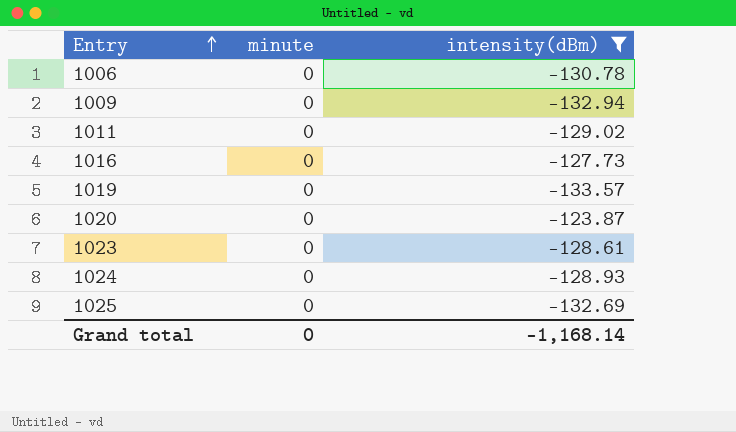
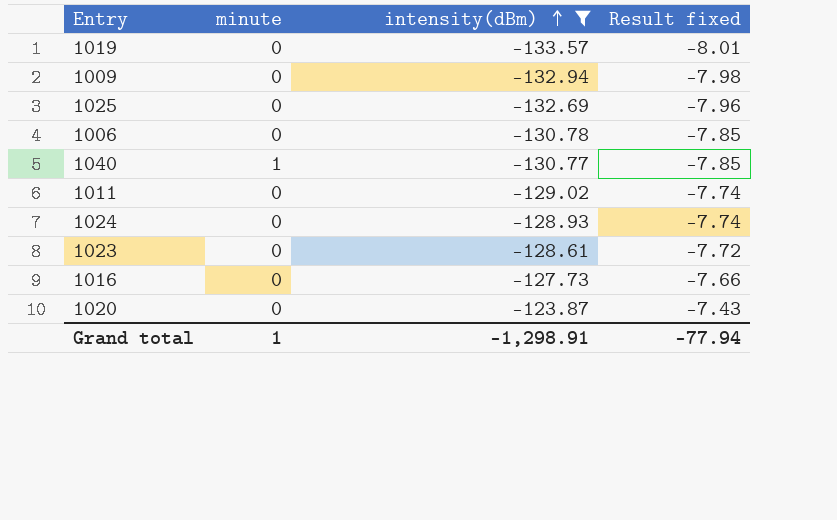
row order: Entry ascending -> intensity(dBm) ascending
column Result fixed | formula: none -> [intensity(dBm)] * 0.06
row 1040: none -> 1 | -130.77 | -7.85
Grand total | minute: 0 -> 1
Grand total | intensity(dBm): -1,168.14 -> -1,298.91

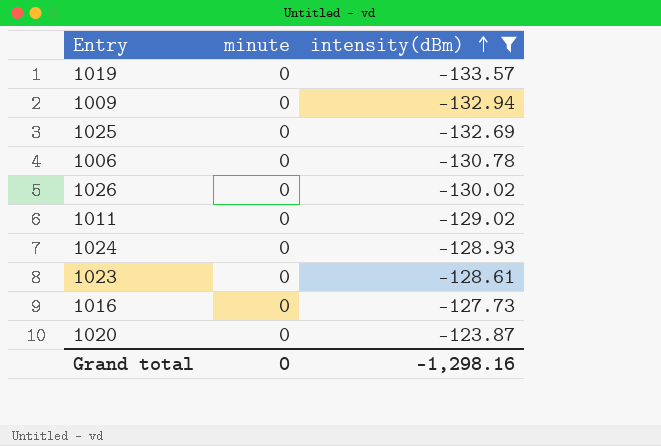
column Result fixed | formula: [intensity(dBm)] * 0.06 -> none
row 1040: 1 | -130.77 | -7.85 -> none
row 1026: none -> 0 | -130.02
Grand total | minute: 1 -> 0
Grand total | intensity(dBm): -1,298.91 -> -1,298.16

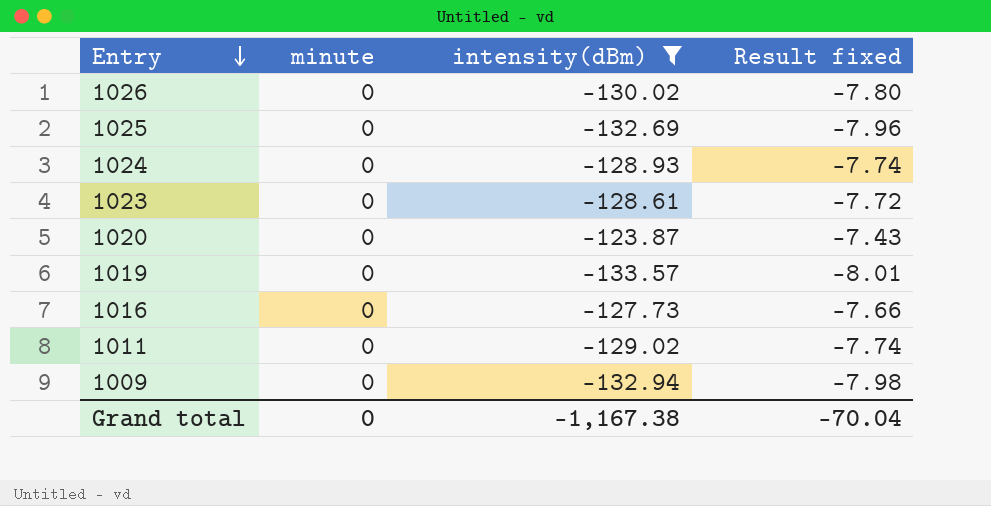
row order: intensity(dBm) ascending -> Entry descending
column Result fixed | formula: none -> [intensity(dBm)] * 0.06
row 1006: 0 | -130.78 -> none
Grand total | intensity(dBm): -1,298.16 -> -1,167.38

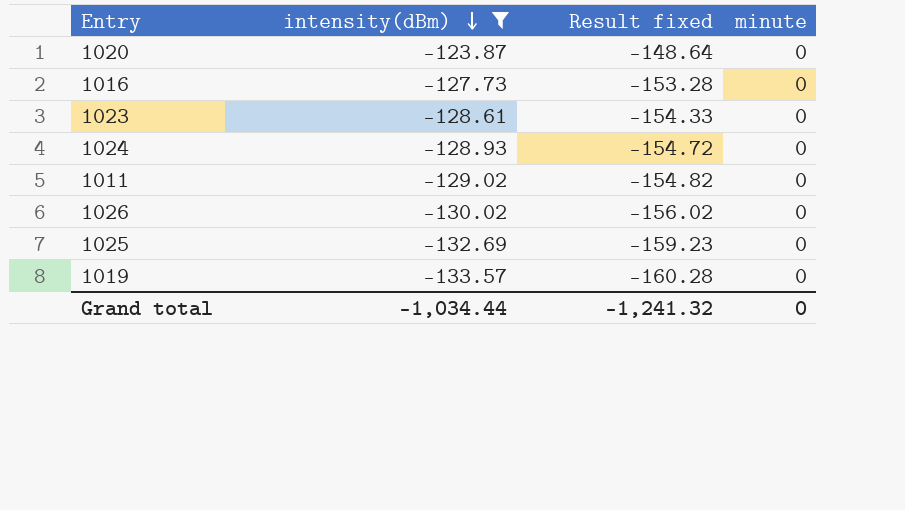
row order: Entry descending -> intensity(dBm) descending
column Result fixed | formula: [intensity(dBm)] * 0.06 -> [intensity(dBm)] * 1.2
column minute | position: 2 -> 4
row 1009: 0 | -132.94 | -7.98 -> none
Grand total | intensity(dBm): -1,167.38 -> -1,034.44
Grand total | Result fixed: -70.04 -> -1,241.32

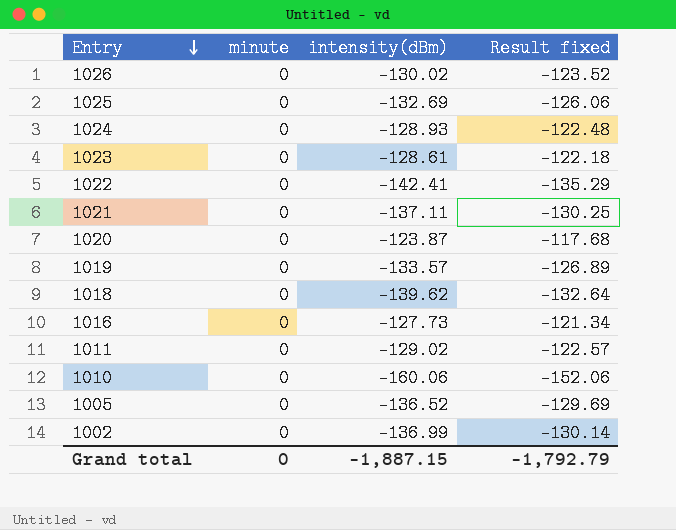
filter: intensity(dBm) >= -133.57 -> none
row order: intensity(dBm) descending -> Entry descending
column minute | position: 4 -> 2
column Result fixed | formula: [intensity(dBm)] * 1.2 -> [intensity(dBm)] * 0.95
Grand total | intensity(dBm): -1,034.44 -> -1,887.15
Grand total | Result fixed: -1,241.32 -> -1,792.79

